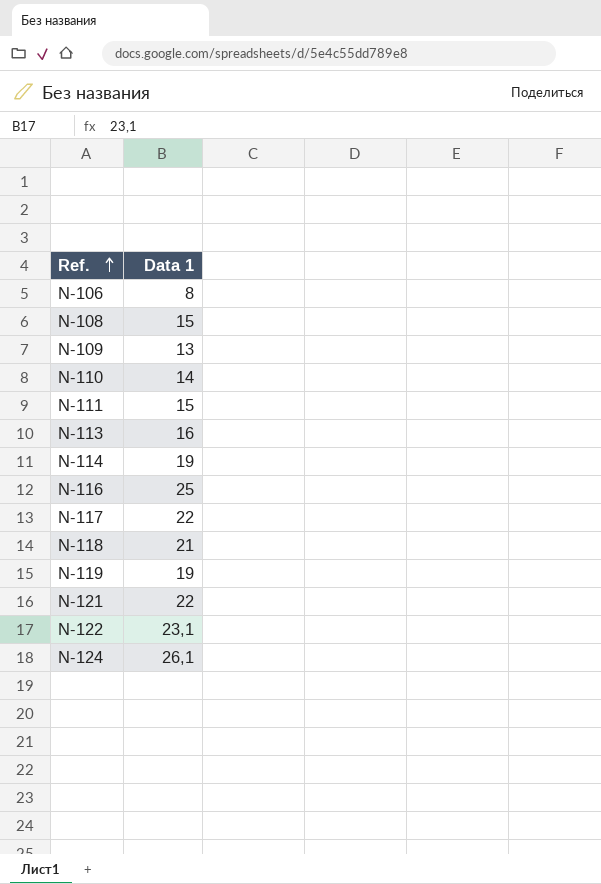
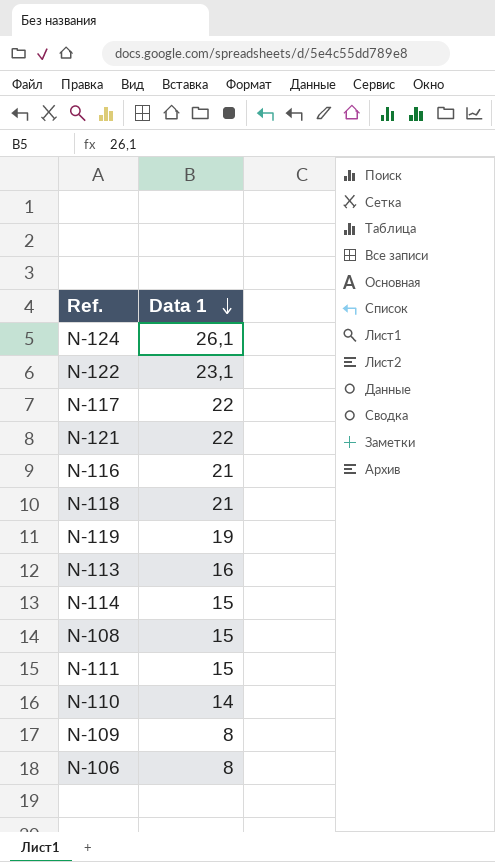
row order: Ref. ascending -> Data 1 descending
N-116 | Data 1: 25 -> 21
N-114 | Data 1: 19 -> 15
N-109 | Data 1: 13 -> 8

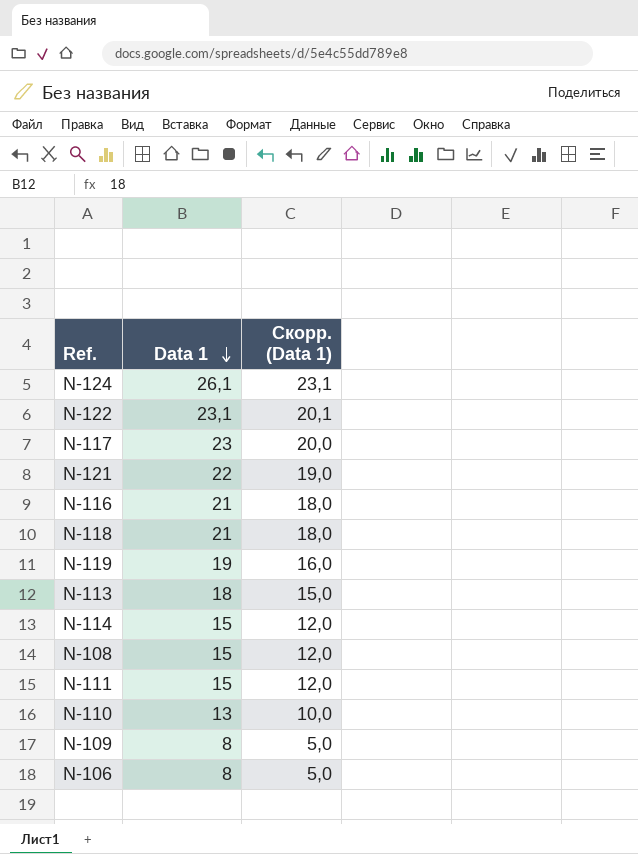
column Скорр. (Data 1) | formula: none -> [Data 1] - 3
N-117 | Data 1: 22 -> 23
N-113 | Data 1: 16 -> 18
N-110 | Data 1: 14 -> 13

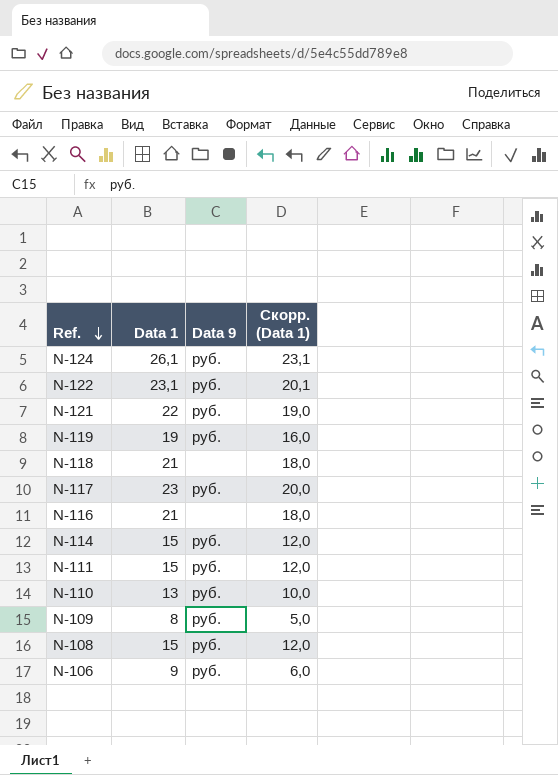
row order: Data 1 descending -> Ref. descending
column Data 9 | position: none -> 3
row N-113: 18 | 15,0 -> none
N-106 | Data 1: 8 -> 9
N-106 | Скорр. (Data 1): 5,0 -> 6,0

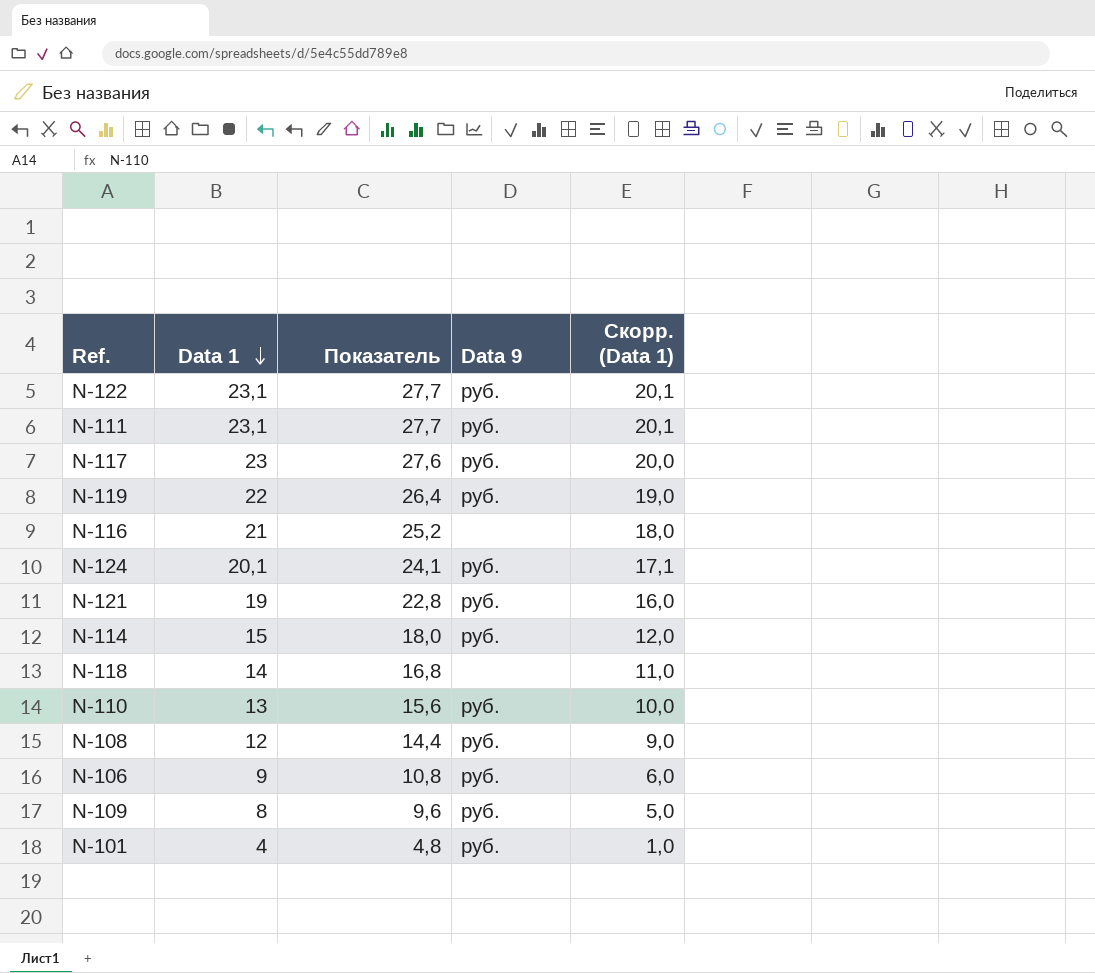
row order: Ref. descending -> Data 1 descending
column Показатель | formula: none -> [Data 1] * 1,2
N-111 | Data 1: 15 -> 23,1
N-111 | Скорр. (Data 1): 12,0 -> 20,1
N-119 | Data 1: 19 -> 22
N-119 | Скорр. (Data 1): 16,0 -> 19,0
N-124 | Data 1: 26,1 -> 20,1
N-124 | Скорр. (Data 1): 23,1 -> 17,1
N-121 | Data 1: 22 -> 19
N-121 | Скорр. (Data 1): 19,0 -> 16,0
N-118 | Data 1: 21 -> 14
N-118 | Скорр. (Data 1): 18,0 -> 11,0
N-108 | Data 1: 15 -> 12
N-108 | Скорр. (Data 1): 12,0 -> 9,0
row N-101: none -> 4 | 4,8 | руб. | 1,0

